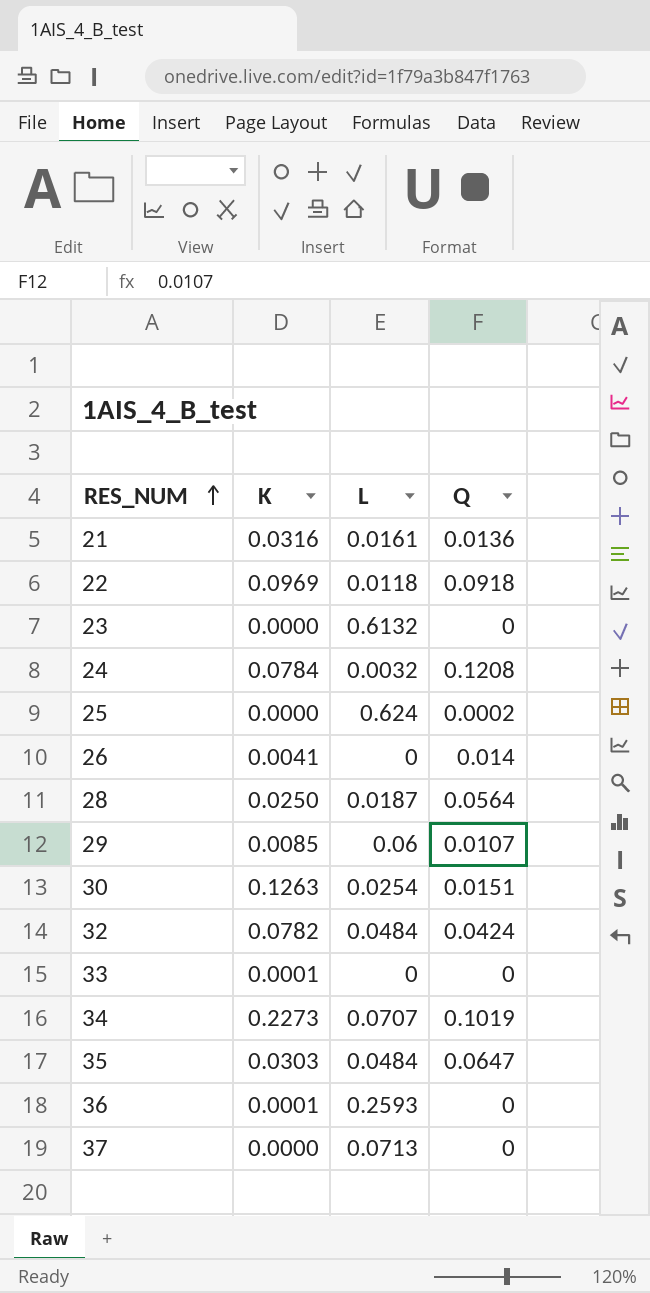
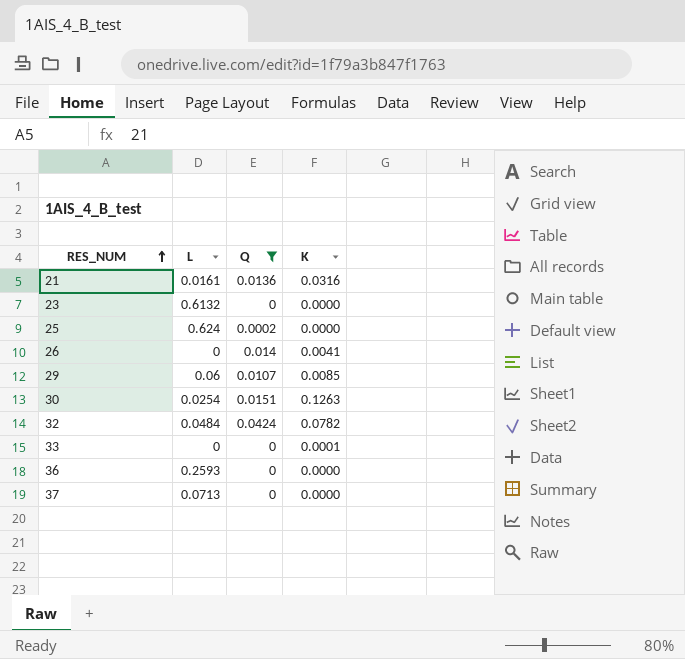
filter: none -> Q <= 0.0424
column K | position: 2 -> 4
36 | K: 0.0001 -> 0.0000

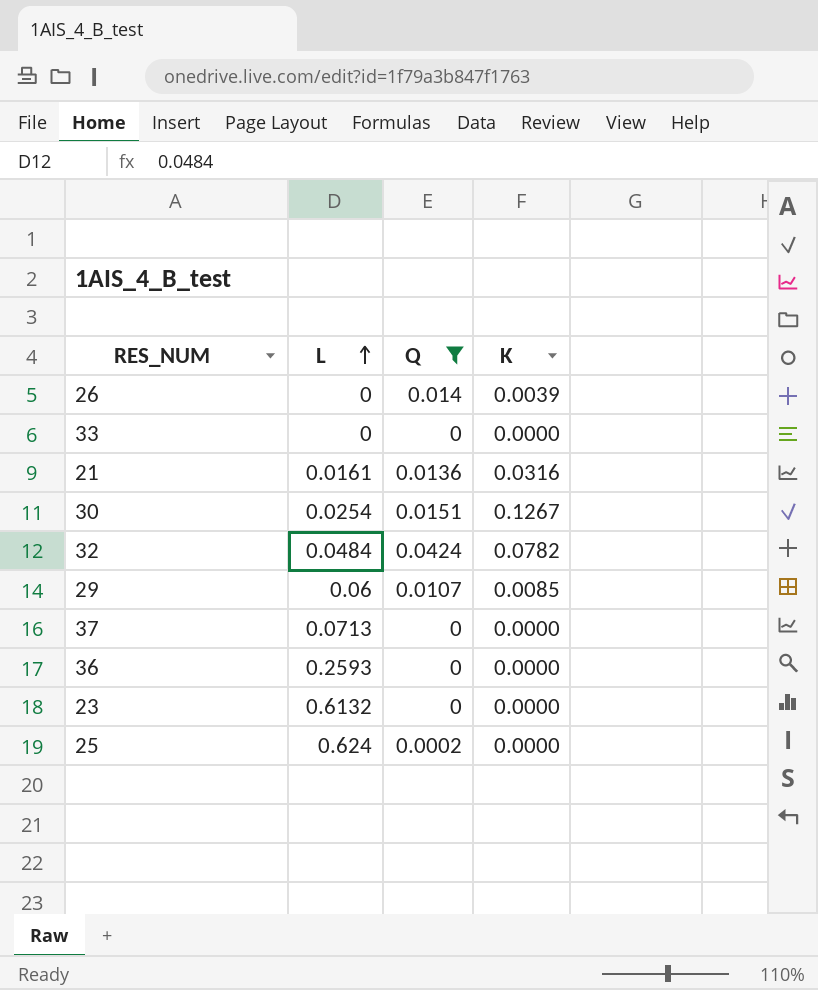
row order: RES_NUM ascending -> L ascending
26 | K: 0.0041 -> 0.0039
33 | K: 0.0001 -> 0.0000
30 | K: 0.1263 -> 0.1267

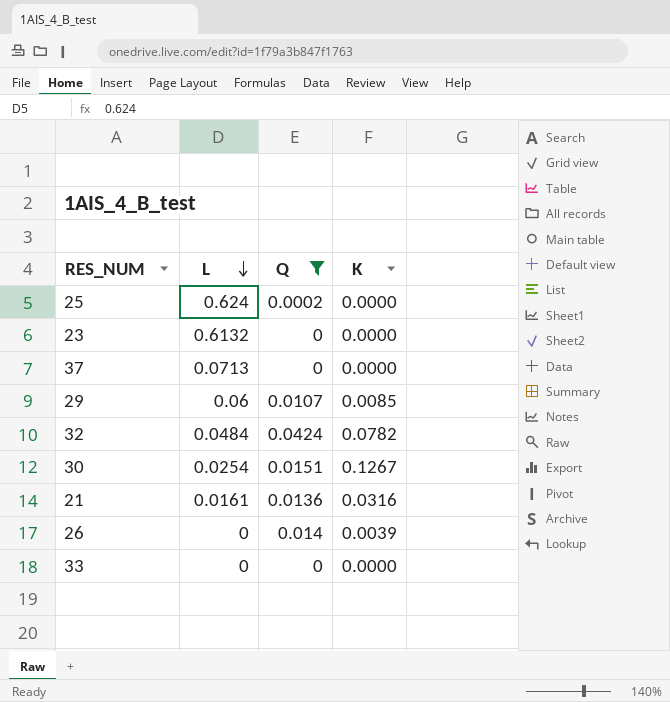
row order: L ascending -> L descending
row 36: 0.2593 | 0 | 0.0000 -> none

